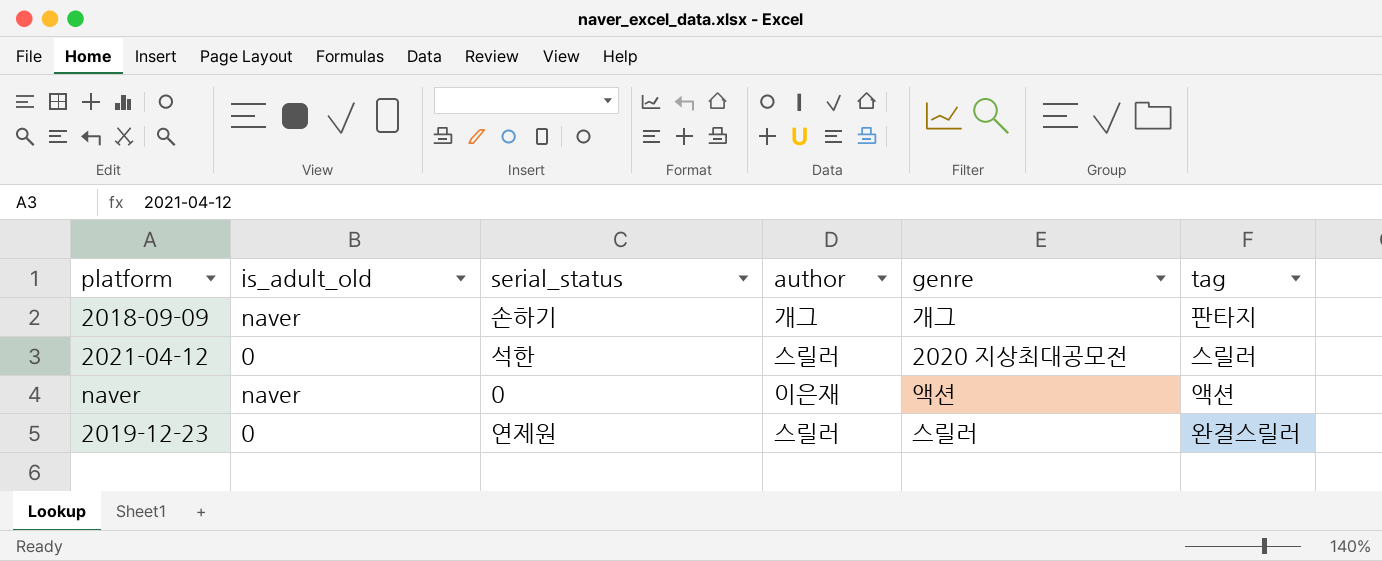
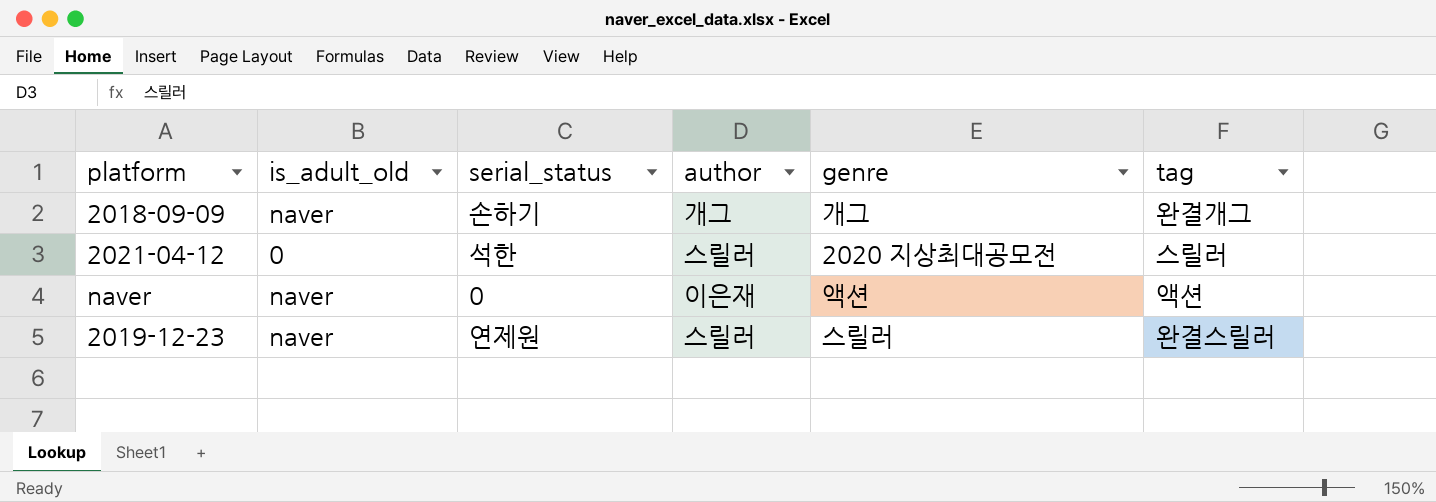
2018-09-09 | tag: 판타지 -> 완결개그
2019-12-23 | is_adult_old: 0 -> naver

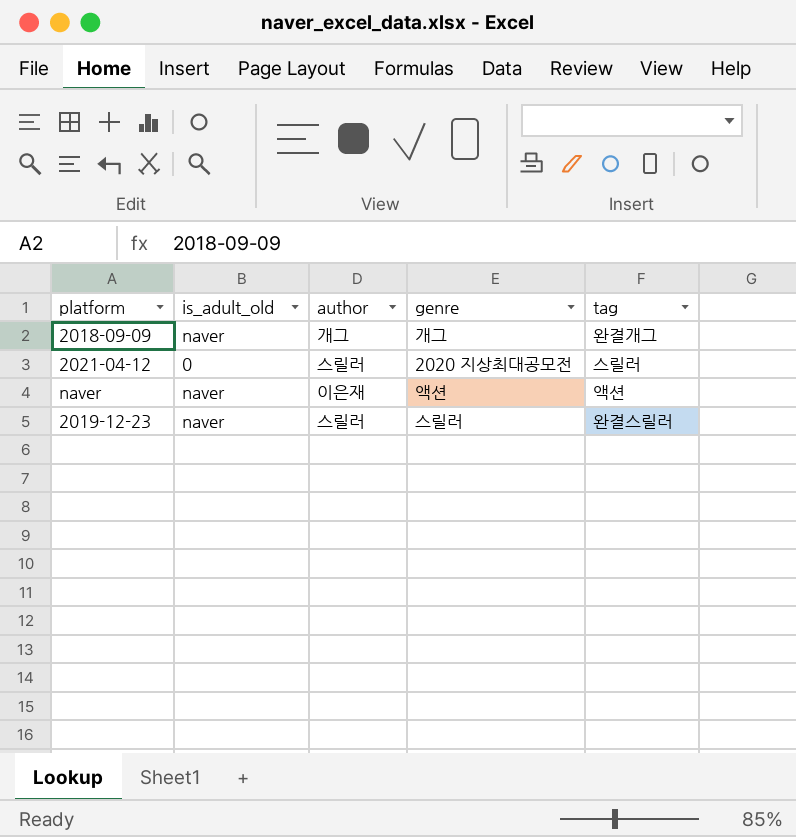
column serial_status | position: 3 -> none

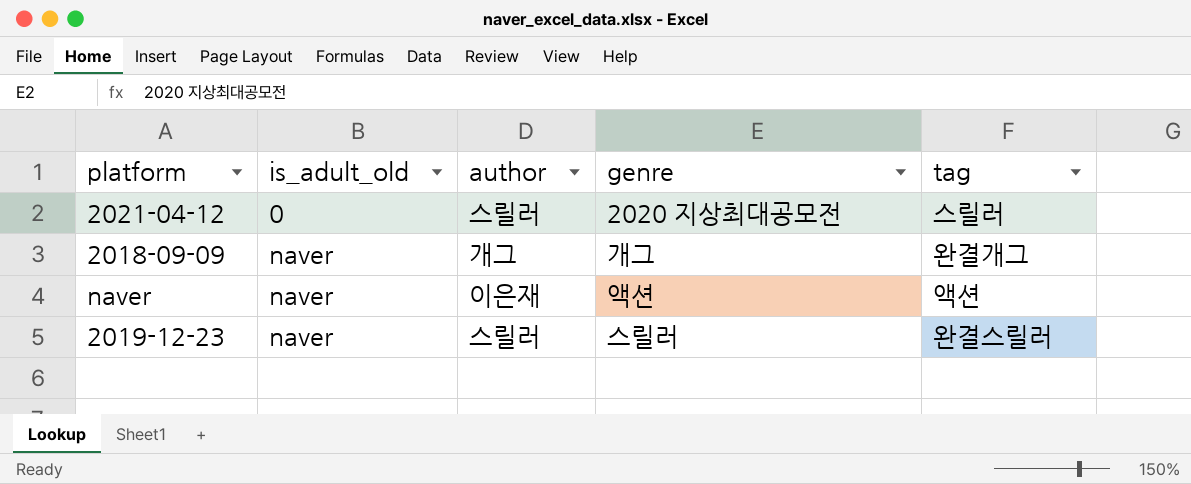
row order: none -> is_adult_old ascending

